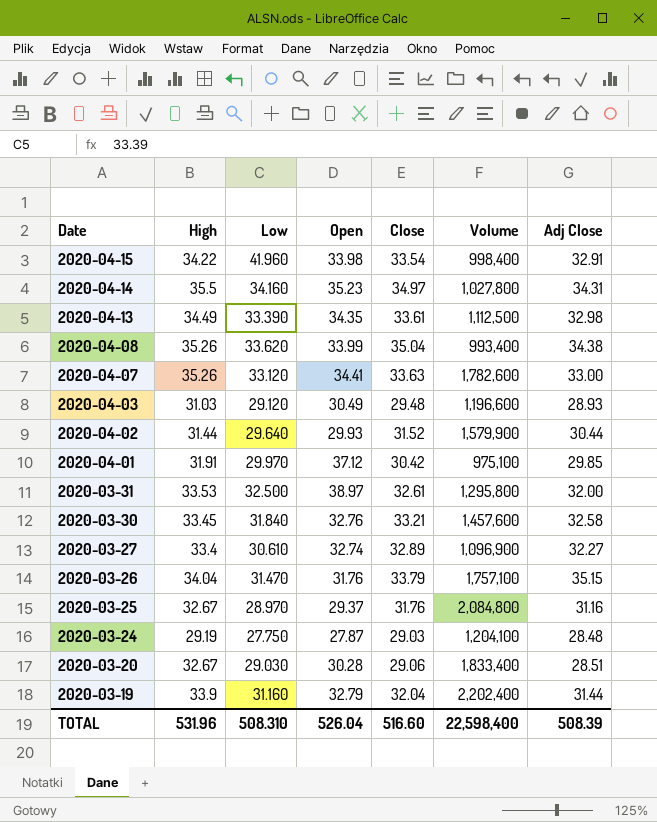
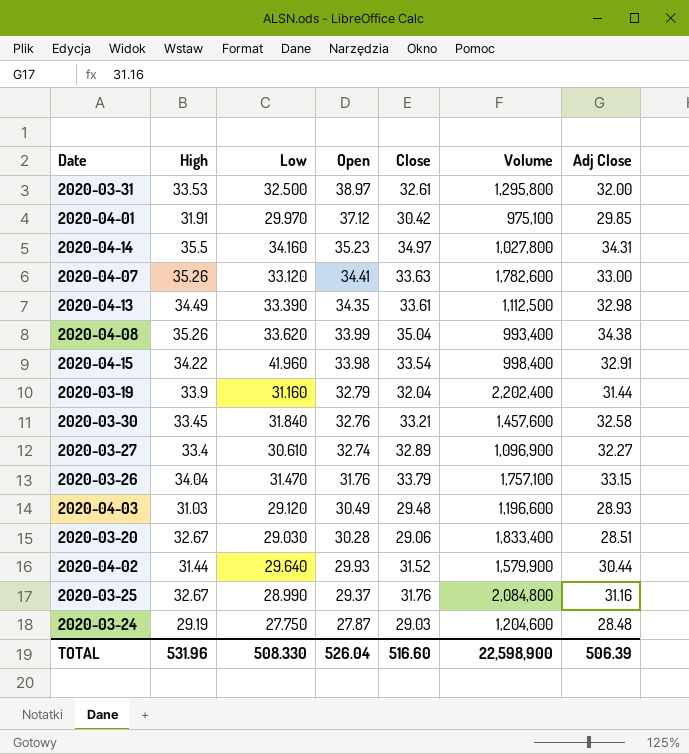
row order: Date descending -> Open descending
2020-03-26 | Adj Close: 35.15 -> 33.15
2020-03-25 | Low: 28.970 -> 28.990
2020-03-24 | Volume: 1,204,100 -> 1,204,600
TOTAL | Low: 508.310 -> 508.330
TOTAL | Volume: 22,598,400 -> 22,598,900
TOTAL | Adj Close: 508.39 -> 506.39

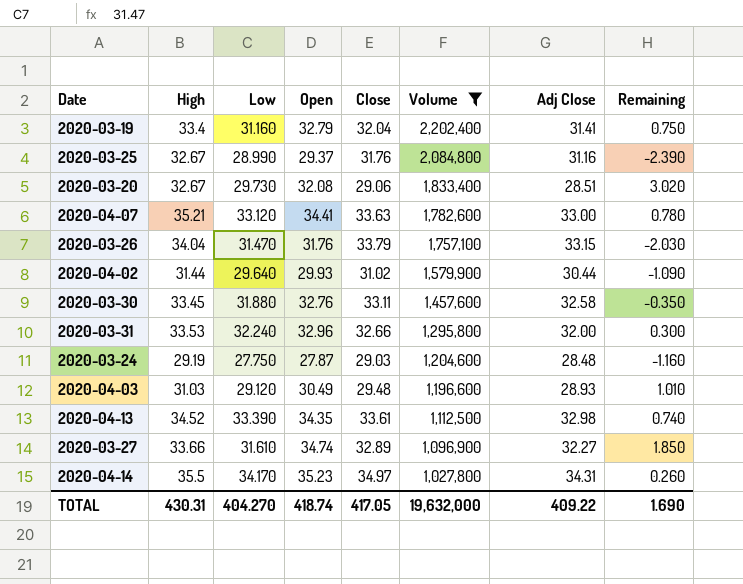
filter: none -> Volume >= 1,027,800
row order: Open descending -> Volume descending
column Remaining | formula: none -> [Open] - [Close]
2020-03-19 | High: 33.9 -> 33.4
2020-03-19 | Adj Close: 31.44 -> 31.41
2020-03-20 | Low: 29.030 -> 29.730
2020-03-20 | Open: 30.28 -> 32.08
2020-04-07 | High: 35.26 -> 35.21
2020-04-02 | Close: 31.52 -> 31.02
2020-03-30 | Low: 31.840 -> 31.880
2020-03-30 | Close: 33.21 -> 33.11
2020-03-31 | Low: 32.500 -> 32.240
2020-03-31 | Open: 38.97 -> 32.96
2020-03-31 | Close: 32.61 -> 32.66
2020-04-13 | High: 34.49 -> 34.52
2020-03-27 | High: 33.4 -> 33.66
2020-03-27 | Low: 30.610 -> 31.610
2020-03-27 | Open: 32.74 -> 34.74
2020-04-14 | Low: 34.160 -> 34.170
TOTAL | High: 531.96 -> 430.31
TOTAL | Low: 508.330 -> 404.270
TOTAL | Open: 526.04 -> 418.74
TOTAL | Close: 516.60 -> 417.05
TOTAL | Volume: 22,598,900 -> 19,632,000
TOTAL | Adj Close: 506.39 -> 409.22

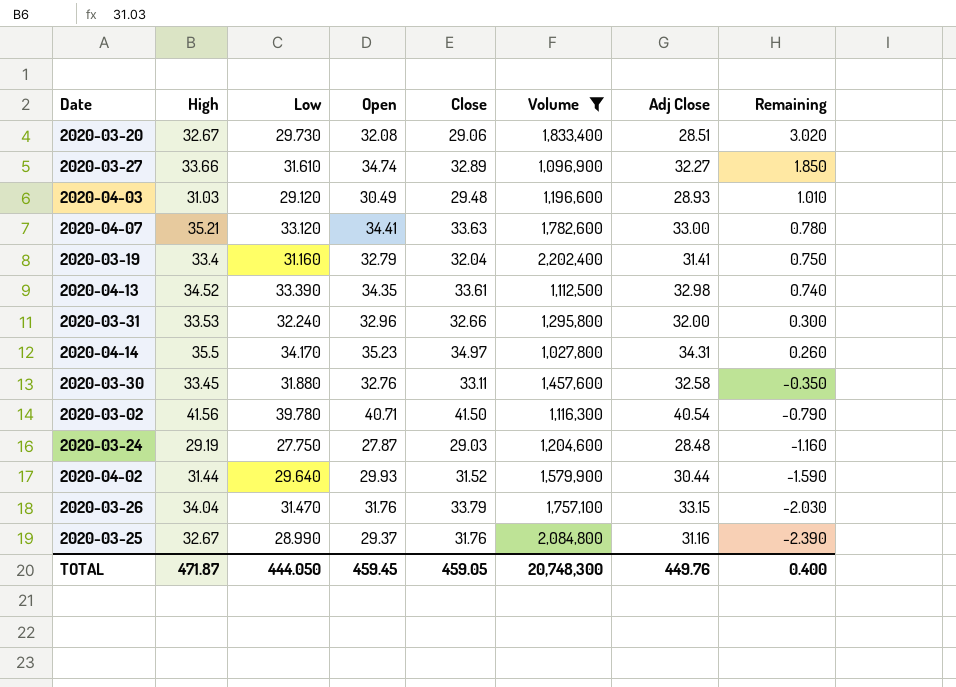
row order: Volume descending -> Remaining descending
row 2020-03-02: none -> 41.56 | 39.780 | 40.71 | 41.50 | 1,116,300 | 40.54 | -0.790
2020-04-02 | Close: 31.02 -> 31.52
2020-04-02 | Remaining: -1.090 -> -1.590
TOTAL | High: 430.31 -> 471.87
TOTAL | Low: 404.270 -> 444.050
TOTAL | Open: 418.74 -> 459.45
TOTAL | Close: 417.05 -> 459.05
TOTAL | Volume: 19,632,000 -> 20,748,300
TOTAL | Adj Close: 409.22 -> 449.76
TOTAL | Remaining: 1.690 -> 0.400

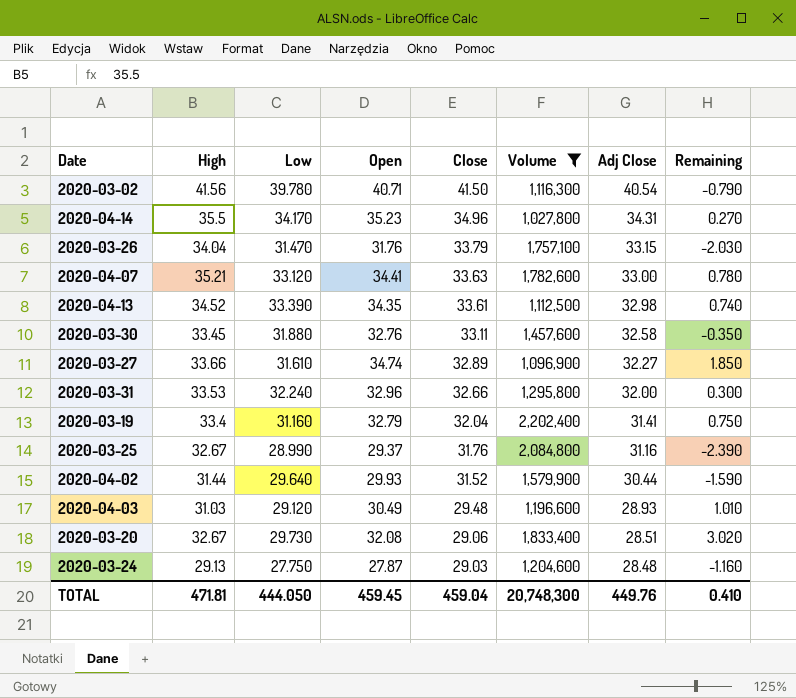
row order: Remaining descending -> Close descending
2020-04-14 | Close: 34.97 -> 34.96
2020-04-14 | Remaining: 0.260 -> 0.270
2020-03-24 | High: 29.19 -> 29.13
TOTAL | High: 471.87 -> 471.81
TOTAL | Close: 459.05 -> 459.04
TOTAL | Remaining: 0.400 -> 0.410

